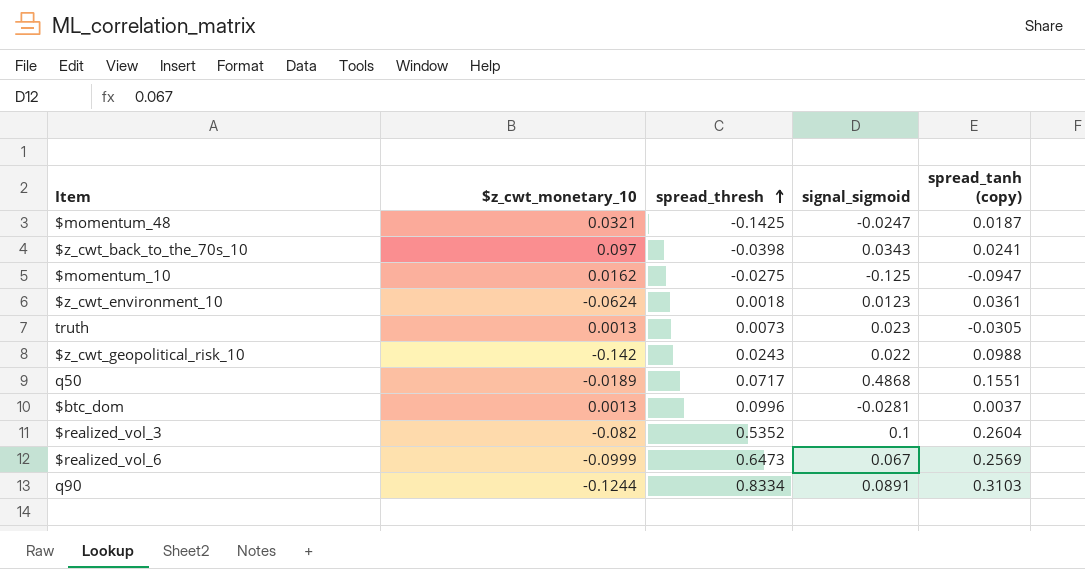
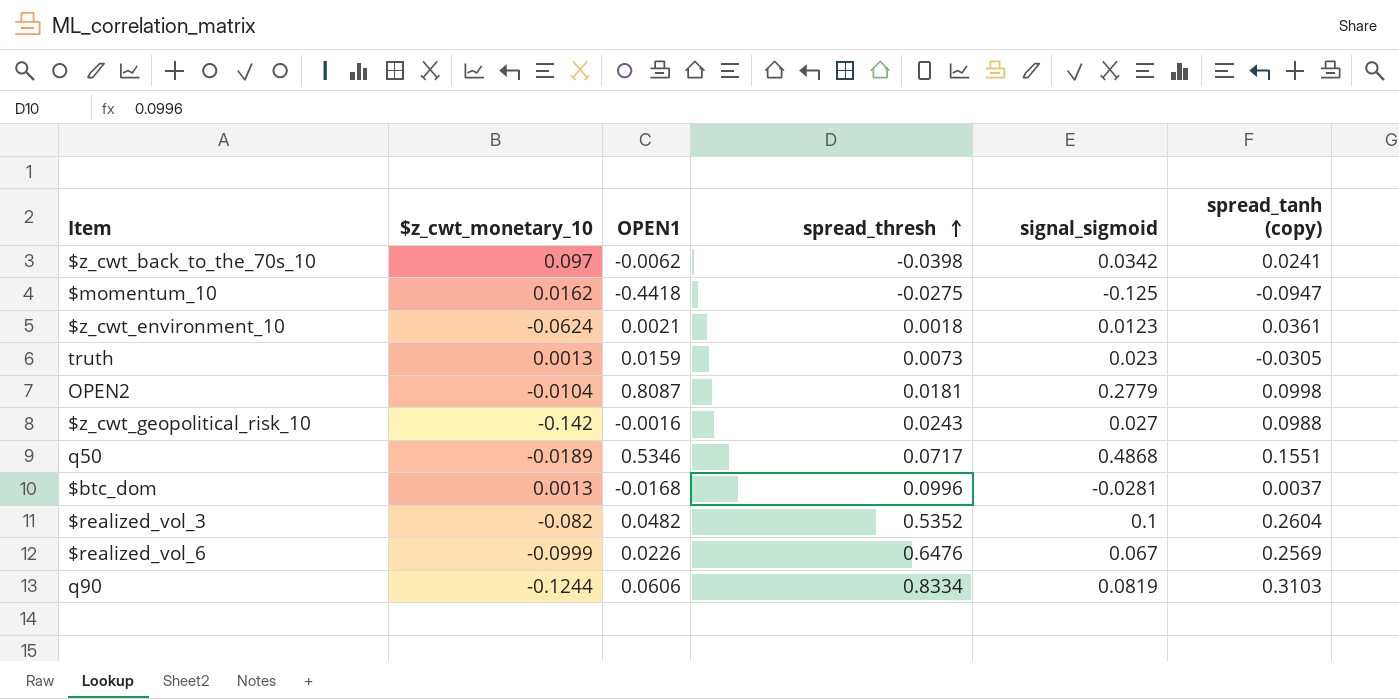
column OPEN1 | position: none -> 3
row $momentum_48: 0.0321 | -0.1425 | -0.0247 | 0.0187 -> none
$z_cwt_back_to_the_70s_10 | signal_sigmoid: 0.0343 -> 0.0342
row OPEN2: none -> -0.0104 | 0.8087 | 0.0181 | 0.2779 | 0.0998
$z_cwt_geopolitical_risk_10 | signal_sigmoid: 0.022 -> 0.027
$realized_vol_6 | spread_thresh: 0.6473 -> 0.6476
q90 | signal_sigmoid: 0.0891 -> 0.0819

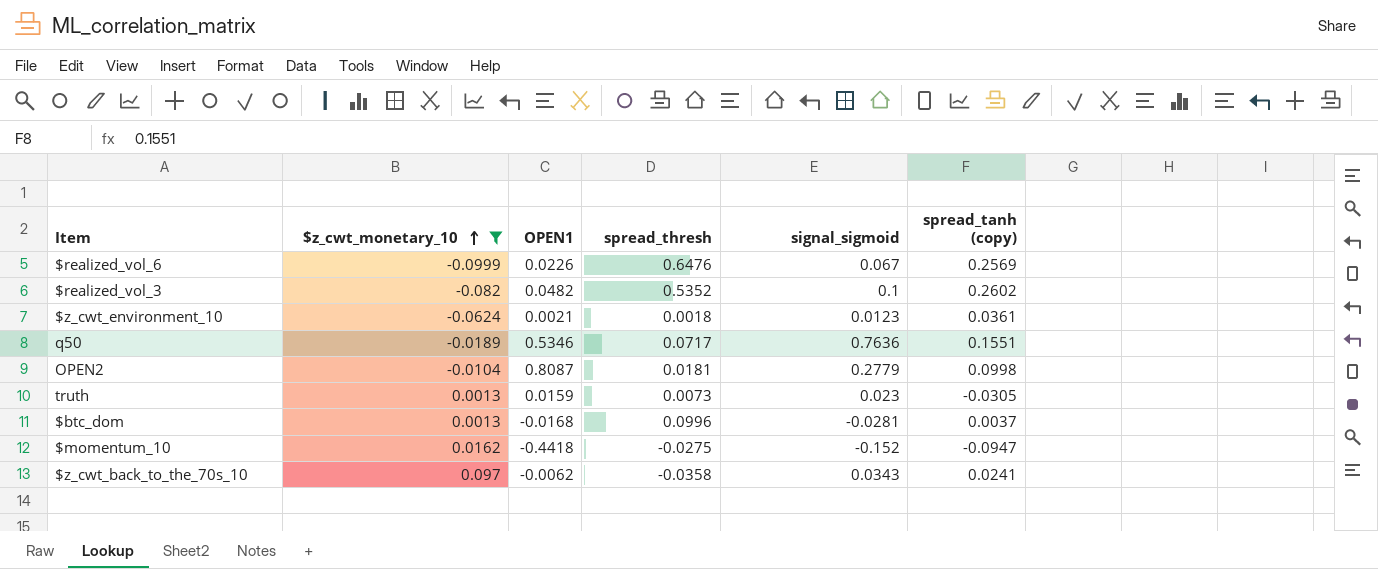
filter: none -> $z_cwt_monetary_10 >= -0.0999
row order: spread_thresh ascending -> $z_cwt_monetary_10 ascending
$realized_vol_3 | spread_tanh (copy): 0.2604 -> 0.2602
q50 | signal_sigmoid: 0.4868 -> 0.7636
$momentum_10 | signal_sigmoid: -0.125 -> -0.152
$z_cwt_back_to_the_70s_10 | spread_thresh: -0.0398 -> -0.0358
$z_cwt_back_to_the_70s_10 | signal_sigmoid: 0.0342 -> 0.0343

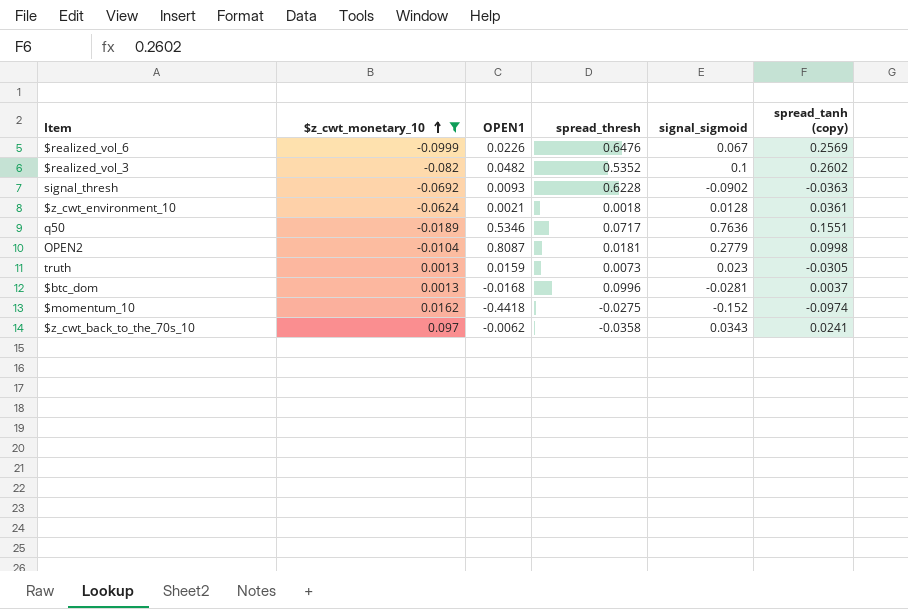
row signal_thresh: none -> -0.0692 | 0.0093 | 0.6228 | -0.0902 | -0.0363
$z_cwt_environment_10 | signal_sigmoid: 0.0123 -> 0.0128
$momentum_10 | spread_tanh (copy): -0.0947 -> -0.0974

